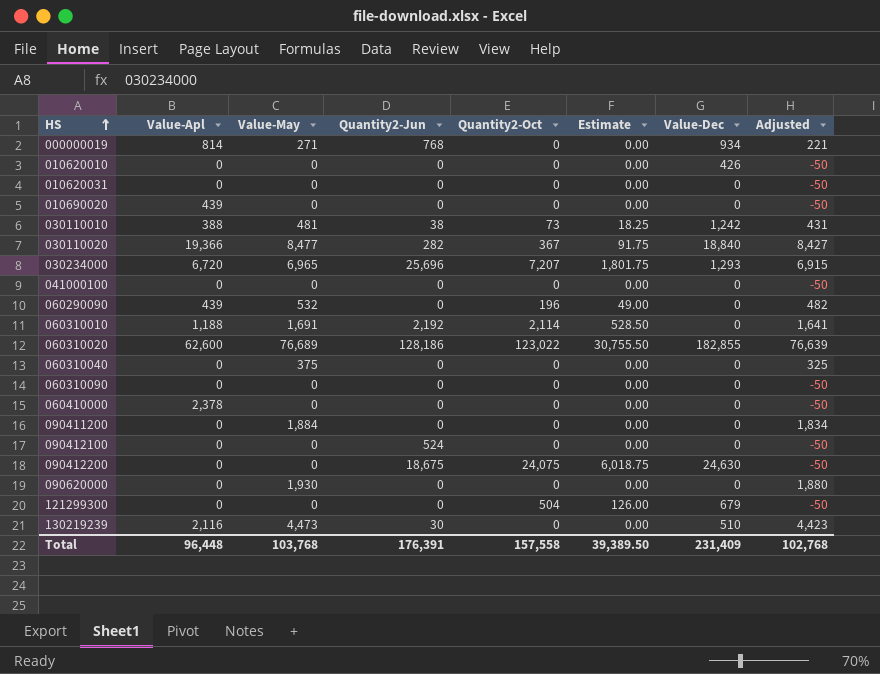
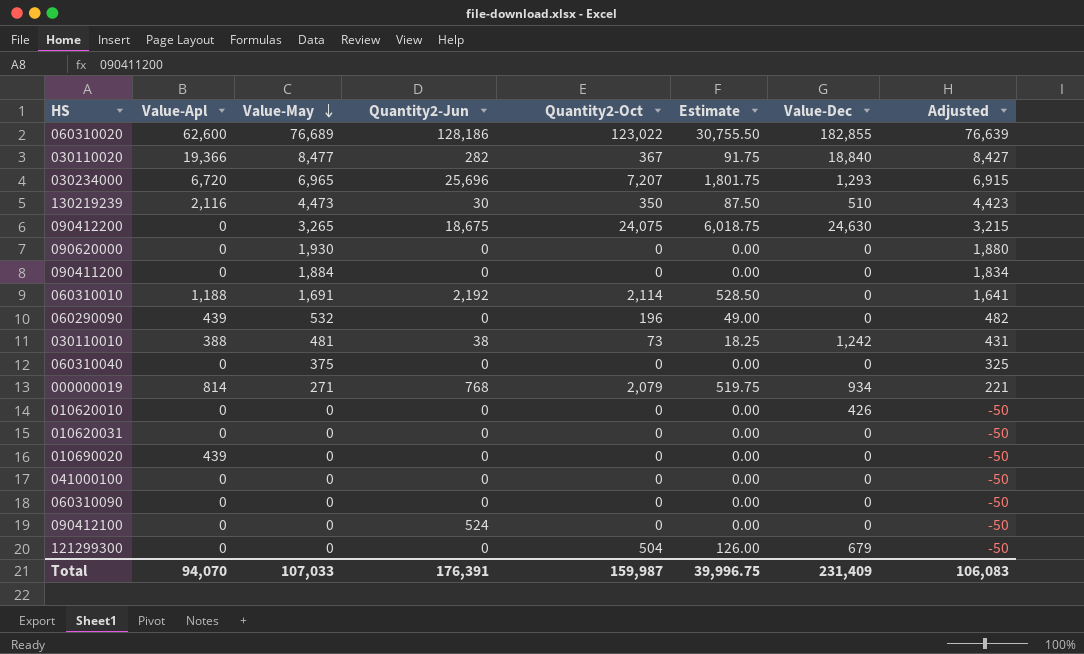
row order: HS ascending -> Value-May descending
row 060410000: 2,378 | 0 | 0 | 0 | 0.00 | 0 | -50 -> none
130219239 | Quantity2-Oct: 0 -> 350
130219239 | Estimate: 0.00 -> 87.50
090412200 | Value-May: 0 -> 3,265
090412200 | Adjusted: -50 -> 3,215
000000019 | Quantity2-Oct: 0 -> 2,079
000000019 | Estimate: 0.00 -> 519.75
Total | Value-Apl: 96,448 -> 94,070
Total | Value-May: 103,768 -> 107,033
Total | Quantity2-Oct: 157,558 -> 159,987
Total | Estimate: 39,389.50 -> 39,996.75
Total | Adjusted: 102,768 -> 106,083

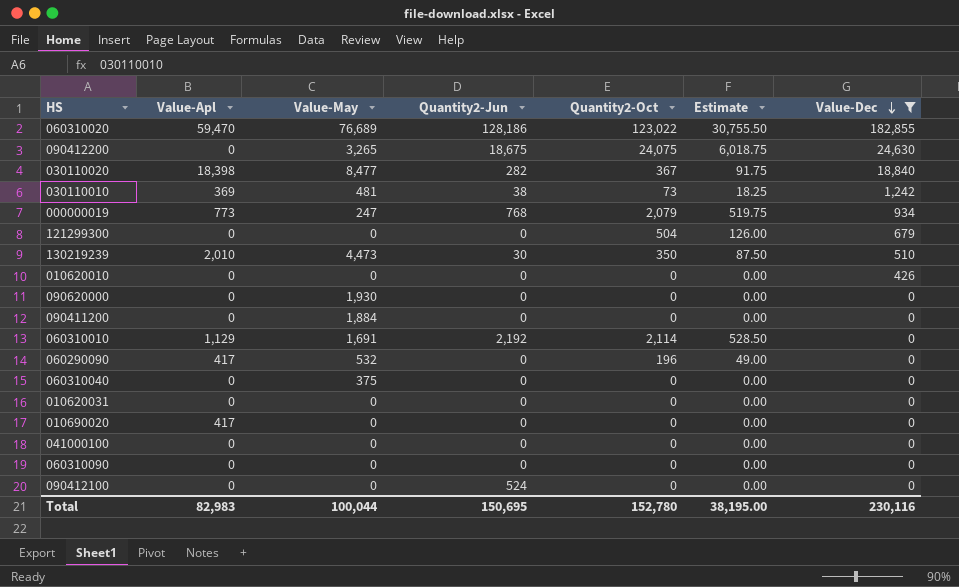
filter: none -> Value-Dec != 1,293
row order: Value-May descending -> Value-Dec descending
column Adjusted | formula: [Value-May] - 50 -> none
060310020 | Value-Apl: 62,600 -> 59,470
030110020 | Value-Apl: 19,366 -> 18,398
030110010 | Value-Apl: 388 -> 369
000000019 | Value-Apl: 814 -> 773
000000019 | Value-May: 271 -> 247
130219239 | Value-Apl: 2,116 -> 2,010
060310010 | Value-Apl: 1,188 -> 1,129
060290090 | Value-Apl: 439 -> 417
010690020 | Value-Apl: 439 -> 417
Total | Value-Apl: 94,070 -> 82,983
Total | Value-May: 107,033 -> 100,044
Total | Quantity2-Jun: 176,391 -> 150,695
Total | Quantity2-Oct: 159,987 -> 152,780
Total | Estimate: 39,996.75 -> 38,195.00
Total | Value-Dec: 231,409 -> 230,116

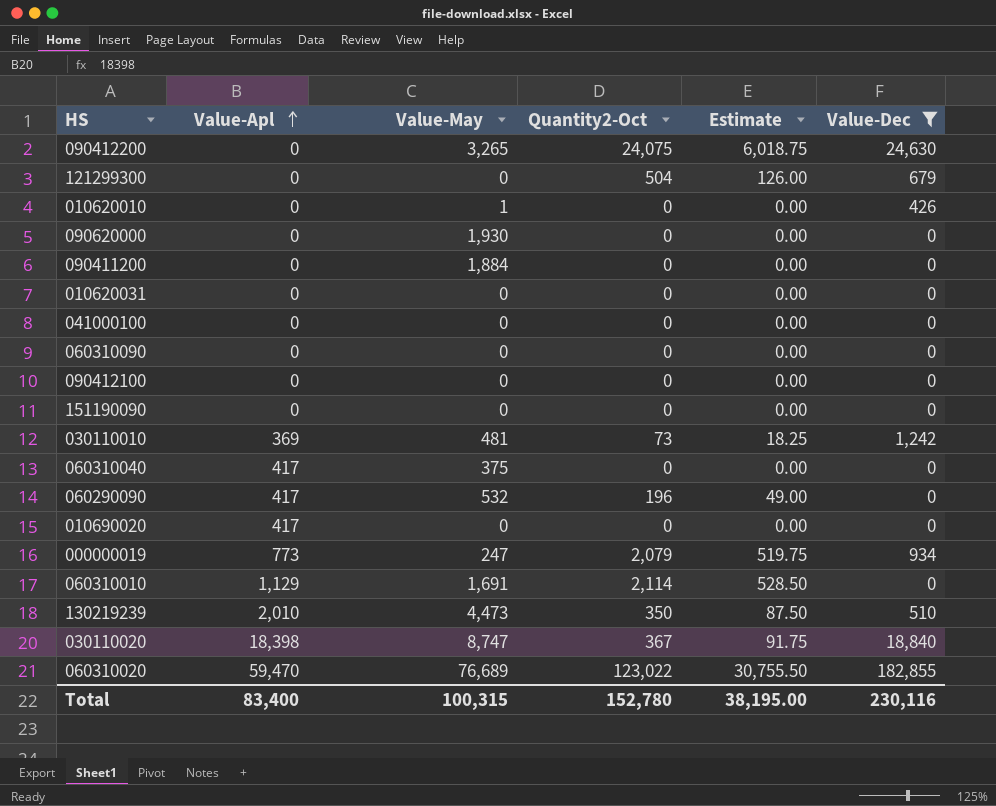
row order: Value-Dec descending -> Value-Apl ascending
column Quantity2-Jun | position: 4 -> none
010620010 | Value-May: 0 -> 1
row 151190090: none -> 0 | 0 | 0 | 0.00 | 0
060310040 | Value-Apl: 0 -> 417
030110020 | Value-May: 8,477 -> 8,747
Total | Value-Apl: 82,983 -> 83,400
Total | Value-May: 100,044 -> 100,315

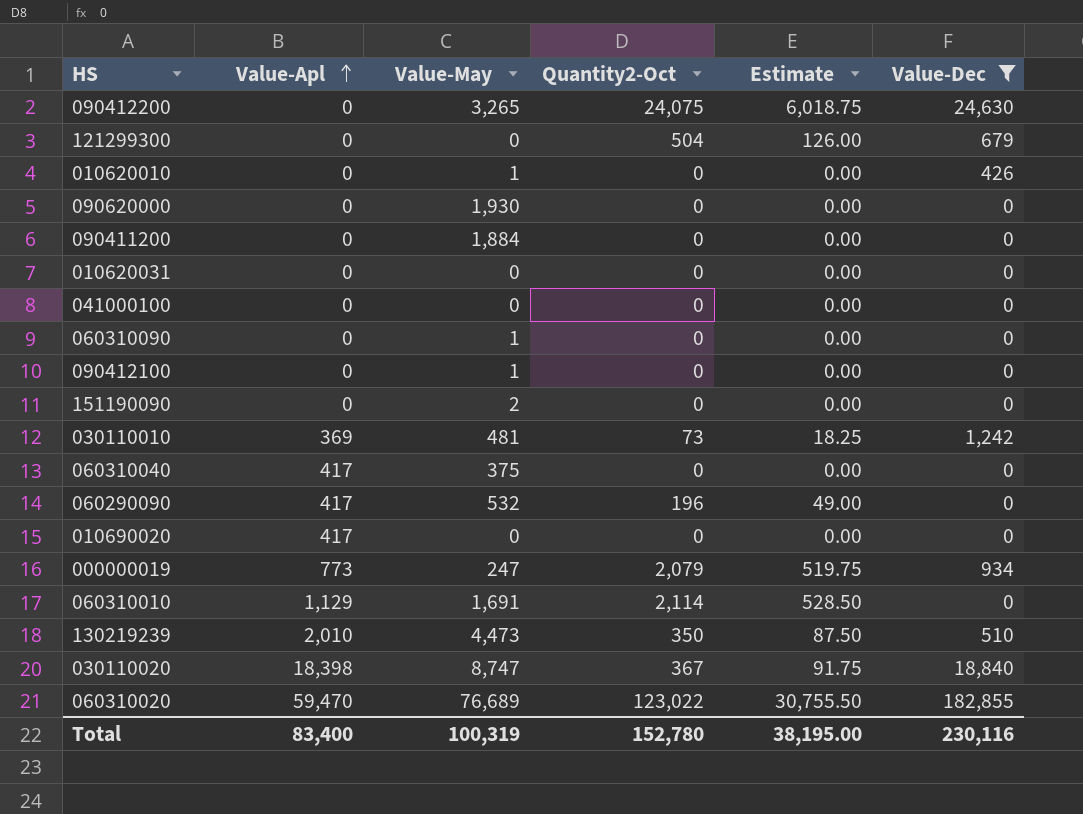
060310090 | Value-May: 0 -> 1
090412100 | Value-May: 0 -> 1
151190090 | Value-May: 0 -> 2
Total | Value-May: 100,315 -> 100,319

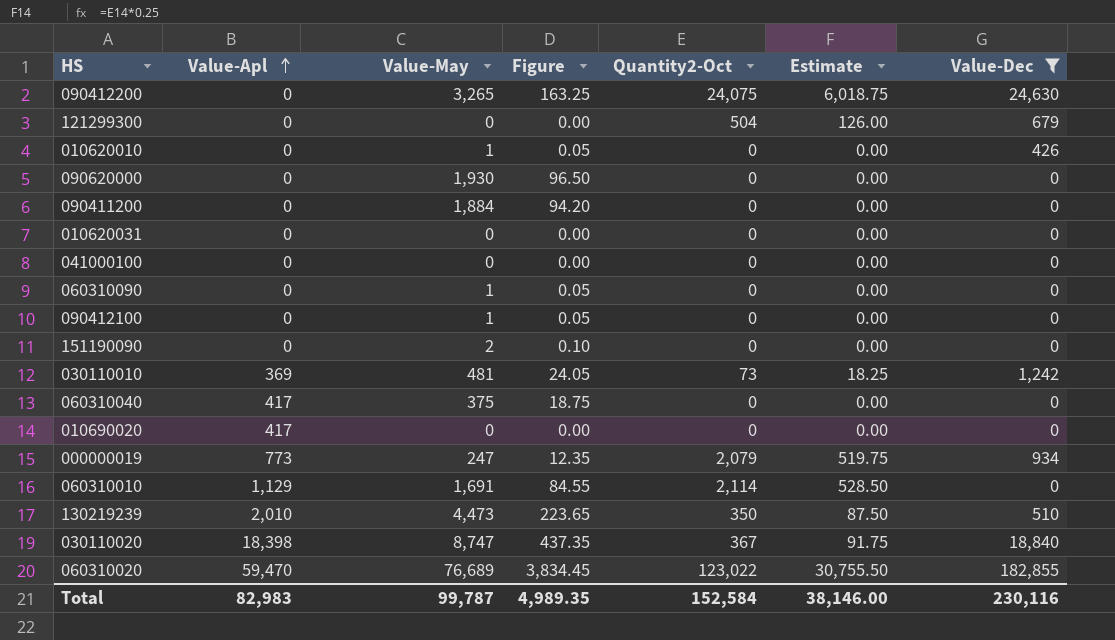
column Figure | formula: none -> [Value-May] * 0.05
row 060290090: 417 | 532 | 196 | 49.00 | 0 -> none
Total | Value-Apl: 83,400 -> 82,983
Total | Value-May: 100,319 -> 99,787
Total | Quantity2-Oct: 152,780 -> 152,584
Total | Estimate: 38,195.00 -> 38,146.00

